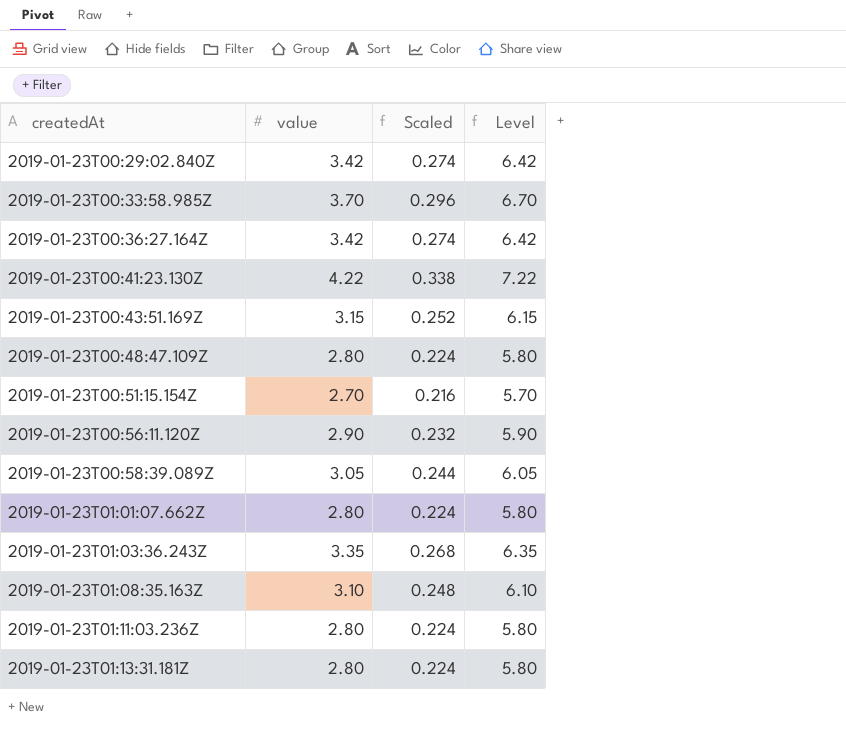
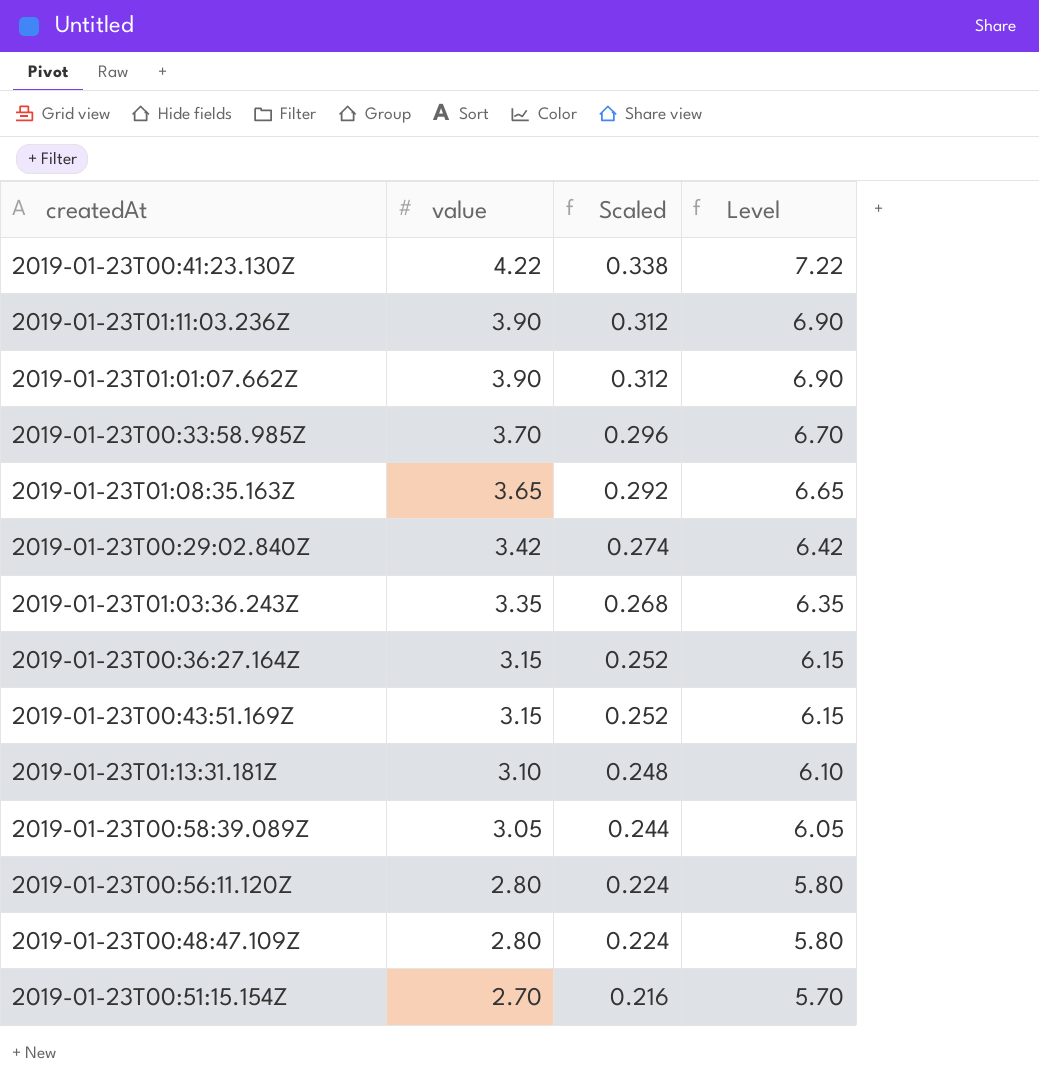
row order: createdAt ascending -> value descending
2019-01-23T01:11:03.236Z | value: 2.80 -> 3.90
2019-01-23T01:11:03.236Z | Scaled: 0.224 -> 0.312
2019-01-23T01:11:03.236Z | Level: 5.80 -> 6.90
2019-01-23T01:01:07.662Z | value: 2.80 -> 3.90
2019-01-23T01:01:07.662Z | Scaled: 0.224 -> 0.312
2019-01-23T01:01:07.662Z | Level: 5.80 -> 6.90
2019-01-23T01:08:35.163Z | value: 3.10 -> 3.65
2019-01-23T01:08:35.163Z | Scaled: 0.248 -> 0.292
2019-01-23T01:08:35.163Z | Level: 6.10 -> 6.65
2019-01-23T00:36:27.164Z | value: 3.42 -> 3.15
2019-01-23T00:36:27.164Z | Scaled: 0.274 -> 0.252
2019-01-23T00:36:27.164Z | Level: 6.42 -> 6.15
2019-01-23T01:13:31.181Z | value: 2.80 -> 3.10
2019-01-23T01:13:31.181Z | Scaled: 0.224 -> 0.248
2019-01-23T01:13:31.181Z | Level: 5.80 -> 6.10
2019-01-23T00:56:11.120Z | value: 2.90 -> 2.80
2019-01-23T00:56:11.120Z | Scaled: 0.232 -> 0.224
2019-01-23T00:56:11.120Z | Level: 5.90 -> 5.80

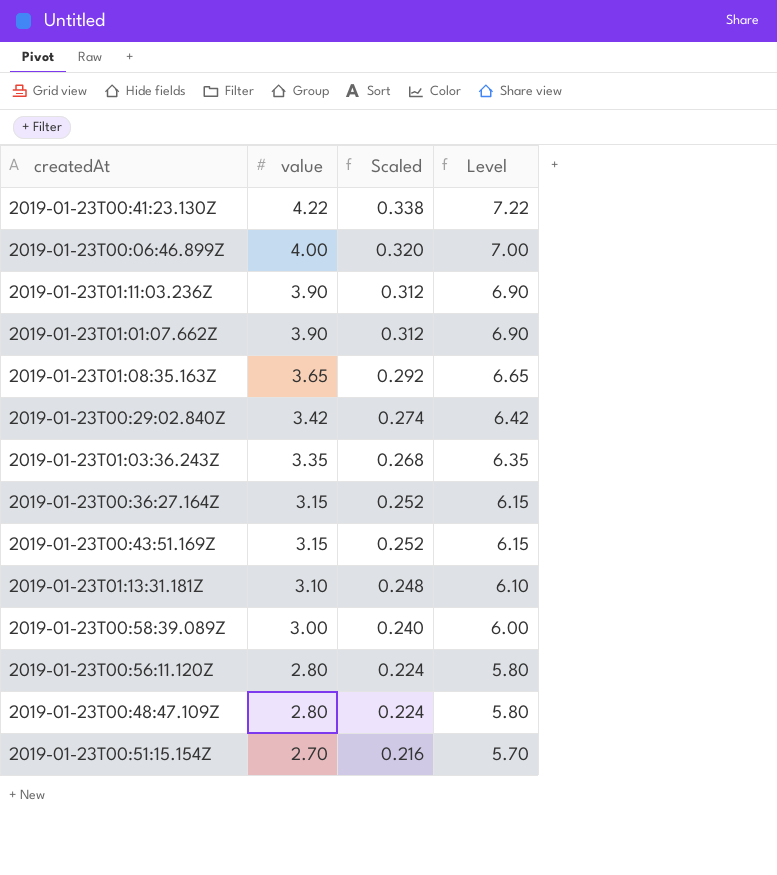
row 2019-01-23T00:33:58.985Z: 3.70 | 0.296 | 6.70 -> none
row 2019-01-23T00:06:46.899Z: none -> 4.00 | 0.320 | 7.00
2019-01-23T00:58:39.089Z | value: 3.05 -> 3.00
2019-01-23T00:58:39.089Z | Scaled: 0.244 -> 0.240
2019-01-23T00:58:39.089Z | Level: 6.05 -> 6.00

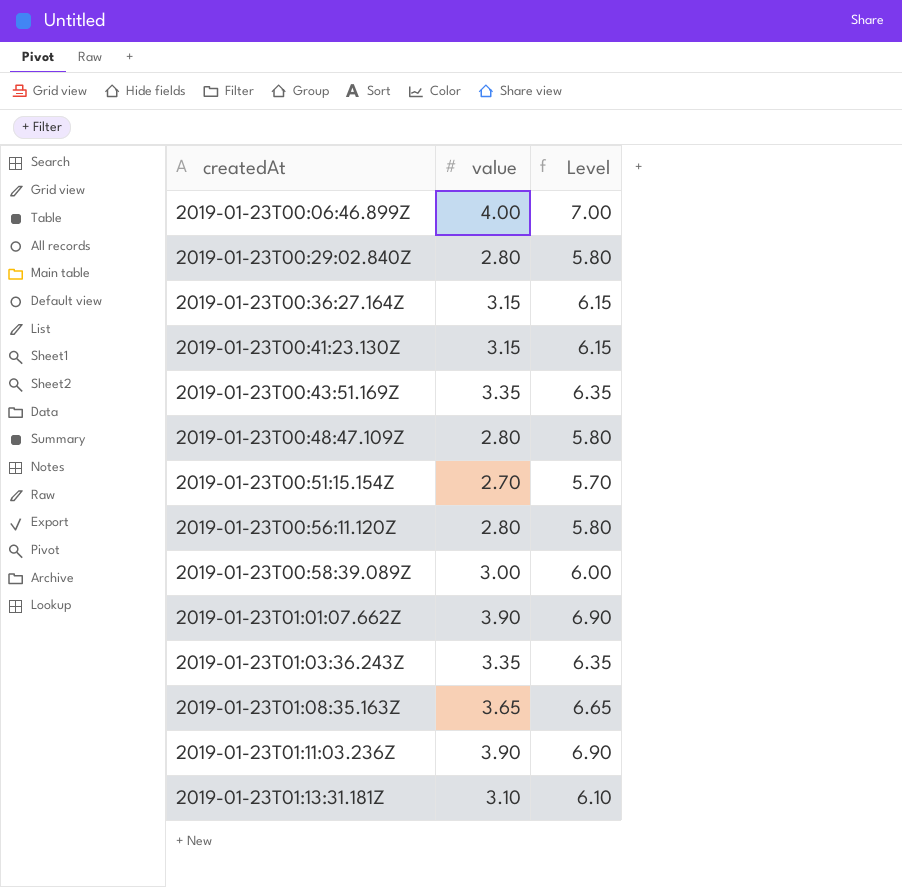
row order: value descending -> createdAt ascending
column Scaled | formula: [value] * 0.08 -> none
2019-01-23T00:29:02.840Z | value: 3.42 -> 2.80
2019-01-23T00:29:02.840Z | Level: 6.42 -> 5.80
2019-01-23T00:41:23.130Z | value: 4.22 -> 3.15
2019-01-23T00:41:23.130Z | Level: 7.22 -> 6.15
2019-01-23T00:43:51.169Z | value: 3.15 -> 3.35
2019-01-23T00:43:51.169Z | Level: 6.15 -> 6.35

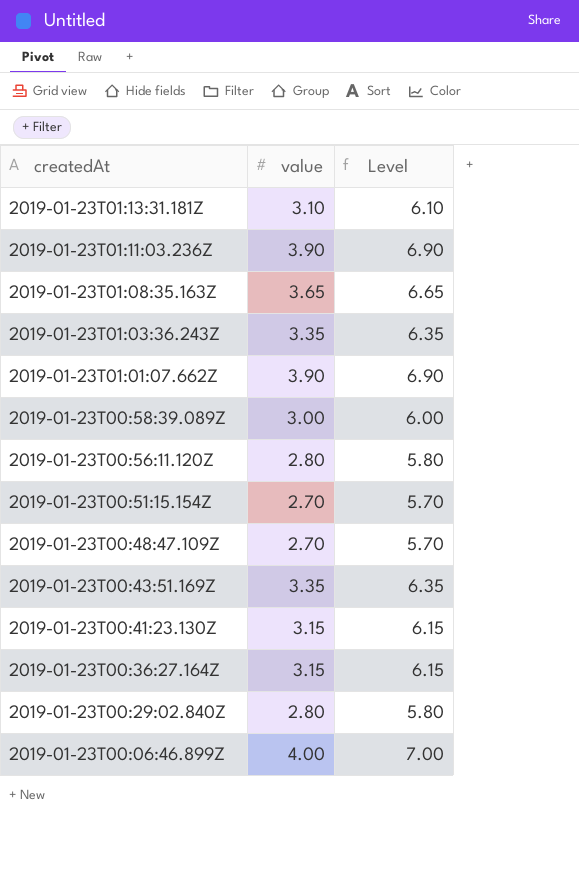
row order: createdAt ascending -> createdAt descending
2019-01-23T00:48:47.109Z | value: 2.80 -> 2.70
2019-01-23T00:48:47.109Z | Level: 5.80 -> 5.70

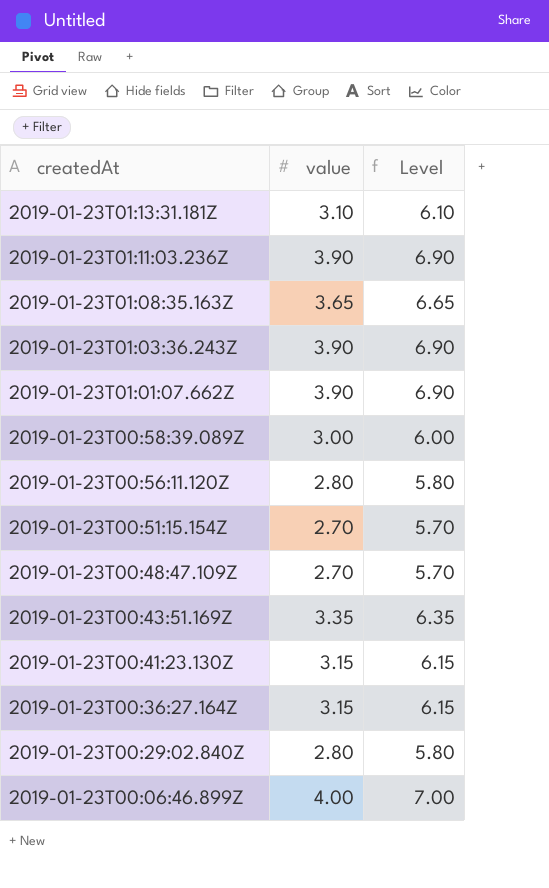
2019-01-23T01:03:36.243Z | value: 3.35 -> 3.90
2019-01-23T01:03:36.243Z | Level: 6.35 -> 6.90

